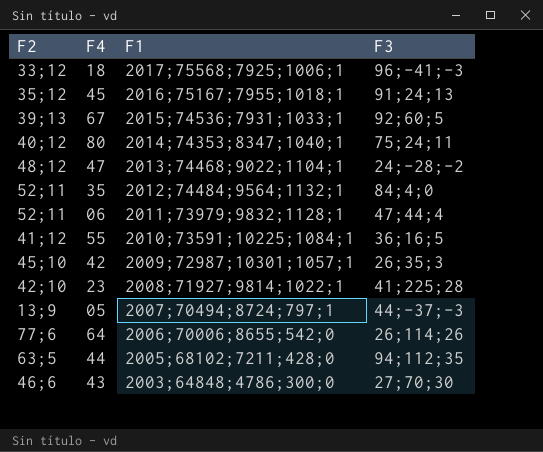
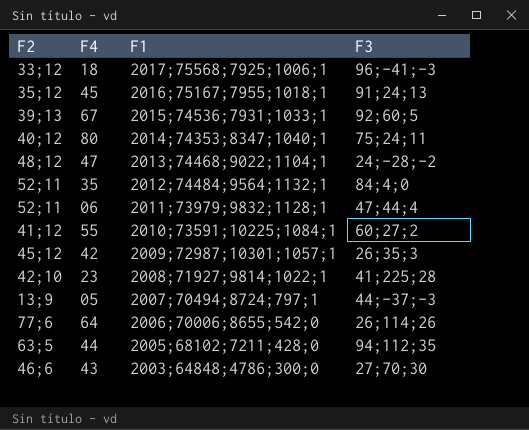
55 | F3: 36;16;5 -> 60;27;2
42 | F2: 45;10 -> 45;12

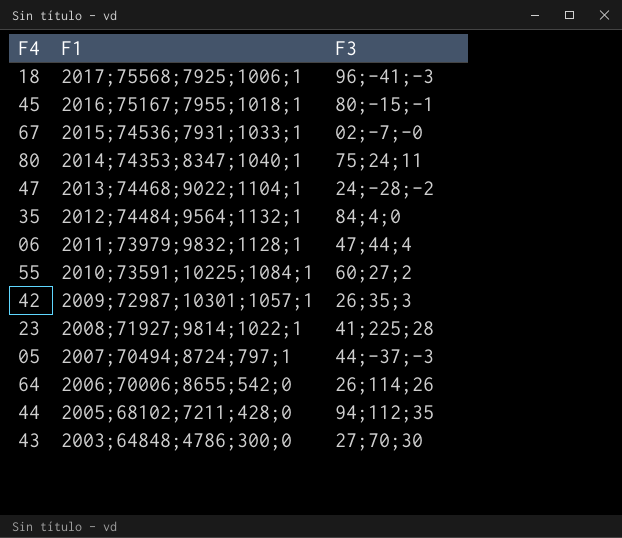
column F2 | position: 1 -> none
45 | F3: 91;24;13 -> 80;-15;-1
67 | F3: 92;60;5 -> 02;-7;-0

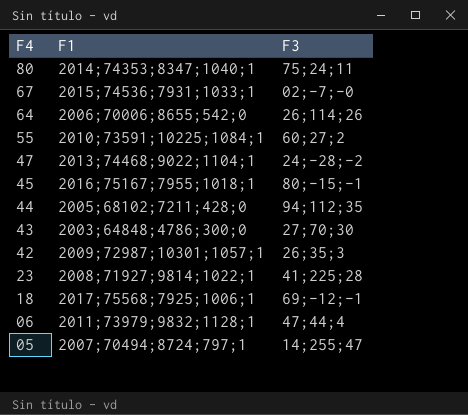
row order: F1 descending -> F4 descending
row 35: 2012;74484;9564;1132;1 | 84;4;0 -> none
18 | F3: 96;-41;-3 -> 69;-12;-1
05 | F3: 44;-37;-3 -> 14;255;47

